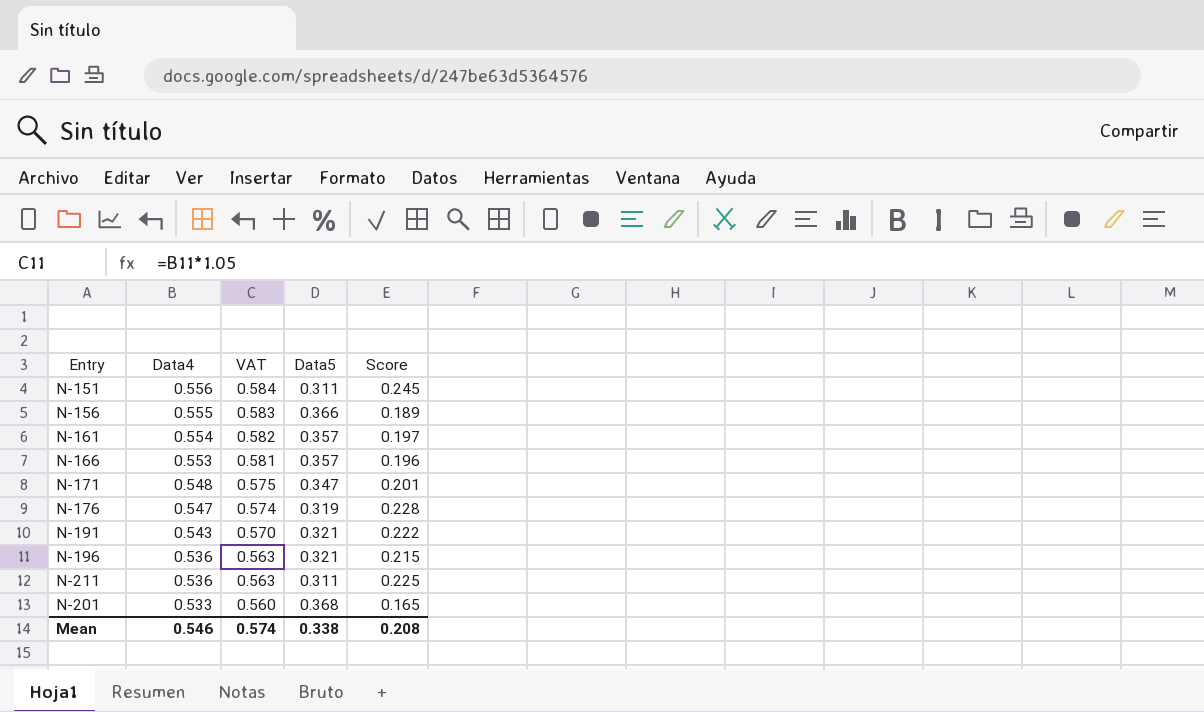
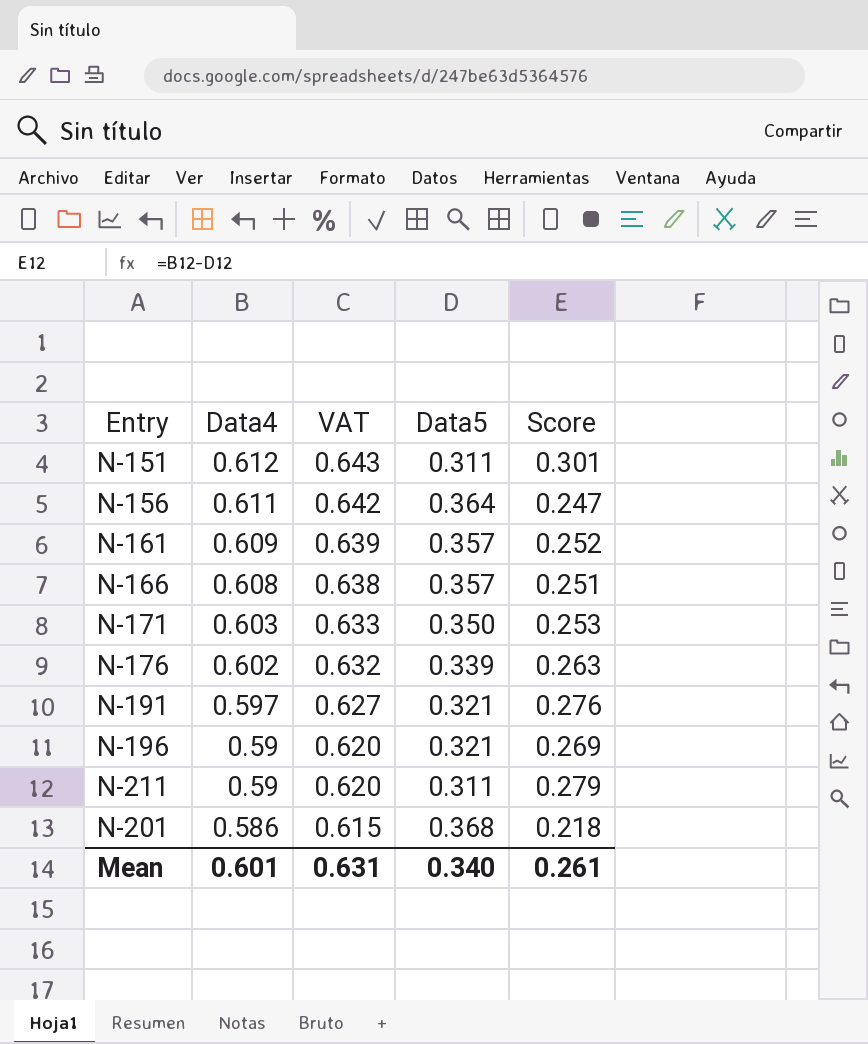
N-151 | Data4: 0.556 -> 0.612
N-151 | VAT: 0.584 -> 0.643
N-151 | Score: 0.245 -> 0.301
N-156 | Data4: 0.555 -> 0.611
N-156 | VAT: 0.583 -> 0.642
N-156 | Data5: 0.366 -> 0.364
N-156 | Score: 0.189 -> 0.247
N-161 | Data4: 0.554 -> 0.609
N-161 | VAT: 0.582 -> 0.639
N-161 | Score: 0.197 -> 0.252
N-166 | Data4: 0.553 -> 0.608
N-166 | VAT: 0.581 -> 0.638
N-166 | Score: 0.196 -> 0.251
N-171 | Data4: 0.548 -> 0.603
N-171 | VAT: 0.575 -> 0.633
N-171 | Data5: 0.347 -> 0.350
N-171 | Score: 0.201 -> 0.253
N-176 | Data4: 0.547 -> 0.602
N-176 | VAT: 0.574 -> 0.632
N-176 | Data5: 0.319 -> 0.339
N-176 | Score: 0.228 -> 0.263
N-191 | Data4: 0.543 -> 0.597
N-191 | VAT: 0.570 -> 0.627
N-191 | Score: 0.222 -> 0.276
N-196 | Data4: 0.536 -> 0.59
N-196 | VAT: 0.563 -> 0.620
N-196 | Score: 0.215 -> 0.269
N-211 | Data4: 0.536 -> 0.59
N-211 | VAT: 0.563 -> 0.620
N-211 | Score: 0.225 -> 0.279
N-201 | Data4: 0.533 -> 0.586
N-201 | VAT: 0.560 -> 0.615
N-201 | Score: 0.165 -> 0.218
Mean | Data4: 0.546 -> 0.601
Mean | VAT: 0.574 -> 0.631
Mean | Data5: 0.338 -> 0.340
Mean | Score: 0.208 -> 0.261

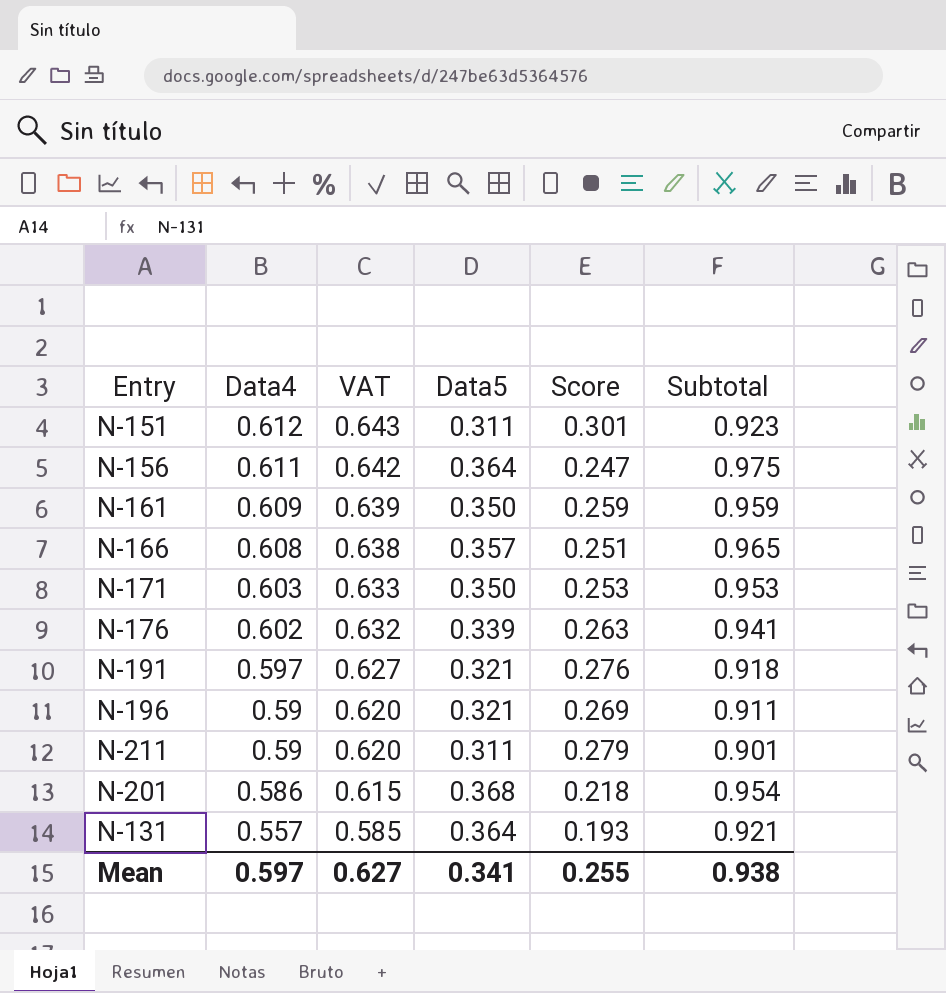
column Subtotal | formula: none -> [Data4] + [Data5]
N-161 | Data5: 0.357 -> 0.350
N-161 | Score: 0.252 -> 0.259
row N-131: none -> 0.557 | 0.585 | 0.364 | 0.193 | 0.921
Mean | Data4: 0.601 -> 0.597
Mean | VAT: 0.631 -> 0.627
Mean | Data5: 0.340 -> 0.341
Mean | Score: 0.261 -> 0.255

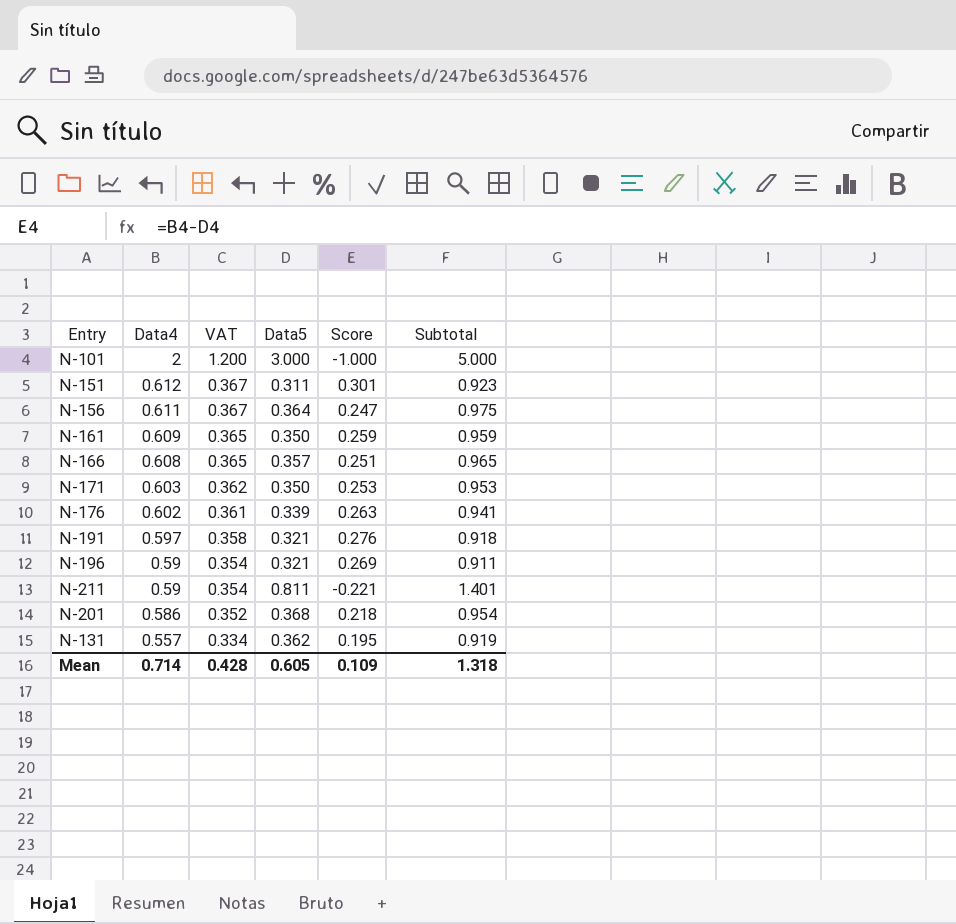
column VAT | formula: [Data4] * 1.05 -> [Data4] * 0.6
row N-101: none -> 2 | 1.200 | 3.000 | -1.000 | 5.000
N-211 | Data5: 0.311 -> 0.811
N-211 | Score: 0.279 -> -0.221
N-211 | Subtotal: 0.901 -> 1.401
N-131 | Data5: 0.364 -> 0.362
N-131 | Score: 0.193 -> 0.195
N-131 | Subtotal: 0.921 -> 0.919
Mean | Data4: 0.597 -> 0.714
Mean | VAT: 0.627 -> 0.428
Mean | Data5: 0.341 -> 0.605
Mean | Score: 0.255 -> 0.109
Mean | Subtotal: 0.938 -> 1.318

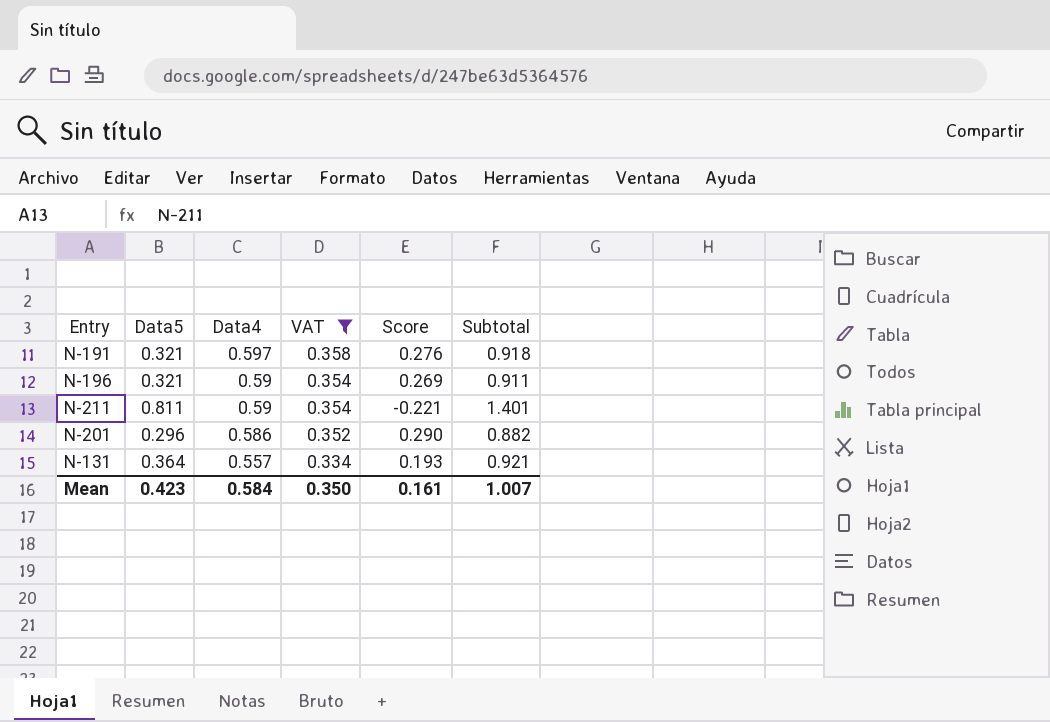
filter: none -> VAT <= 0.358
column Data5 | position: 4 -> 2
N-201 | Data5: 0.368 -> 0.296
N-201 | Score: 0.218 -> 0.290
N-201 | Subtotal: 0.954 -> 0.882
N-131 | Data5: 0.362 -> 0.364
N-131 | Score: 0.195 -> 0.193
N-131 | Subtotal: 0.919 -> 0.921
Mean | Data5: 0.605 -> 0.423
Mean | Data4: 0.714 -> 0.584
Mean | VAT: 0.428 -> 0.350
Mean | Score: 0.109 -> 0.161
Mean | Subtotal: 1.318 -> 1.007

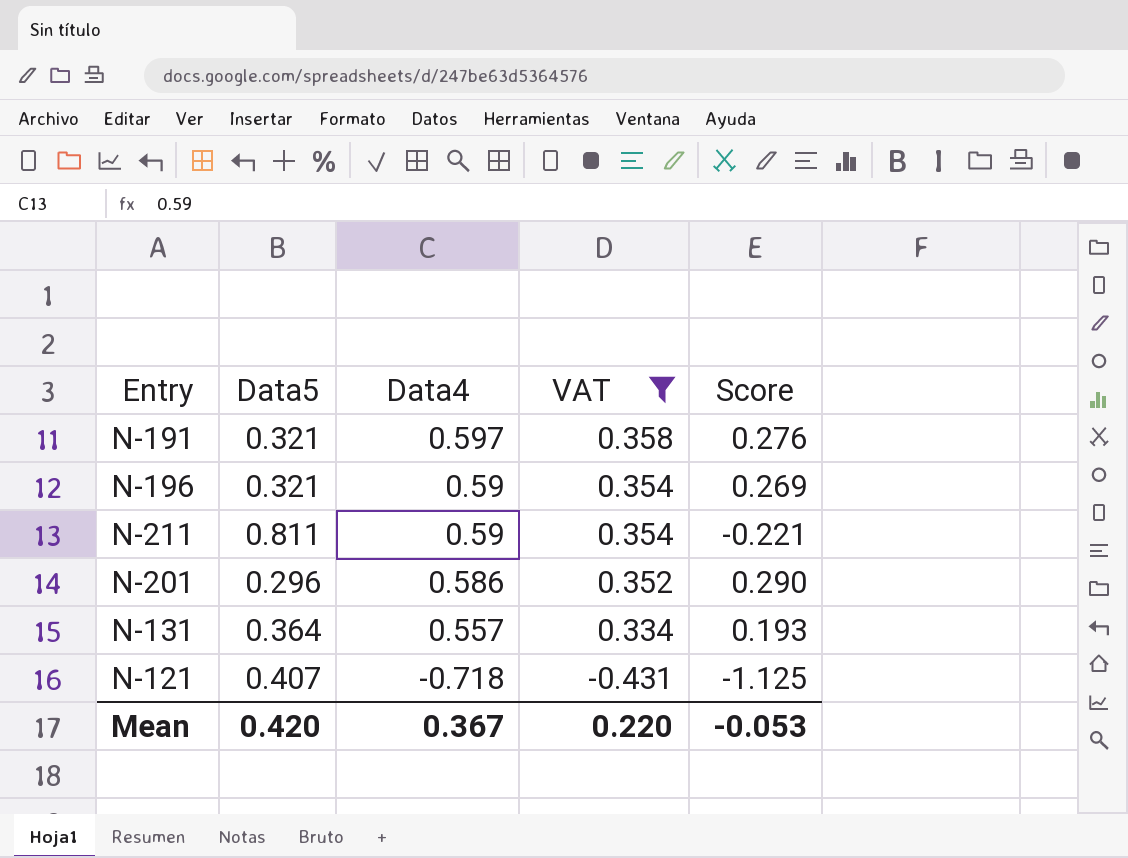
column Subtotal | formula: [Data5] + [Data4] -> none
row N-121: none -> 0.407 | -0.718 | -0.431 | -1.125
Mean | Data5: 0.423 -> 0.420
Mean | Data4: 0.584 -> 0.367
Mean | VAT: 0.350 -> 0.220
Mean | Score: 0.161 -> -0.053

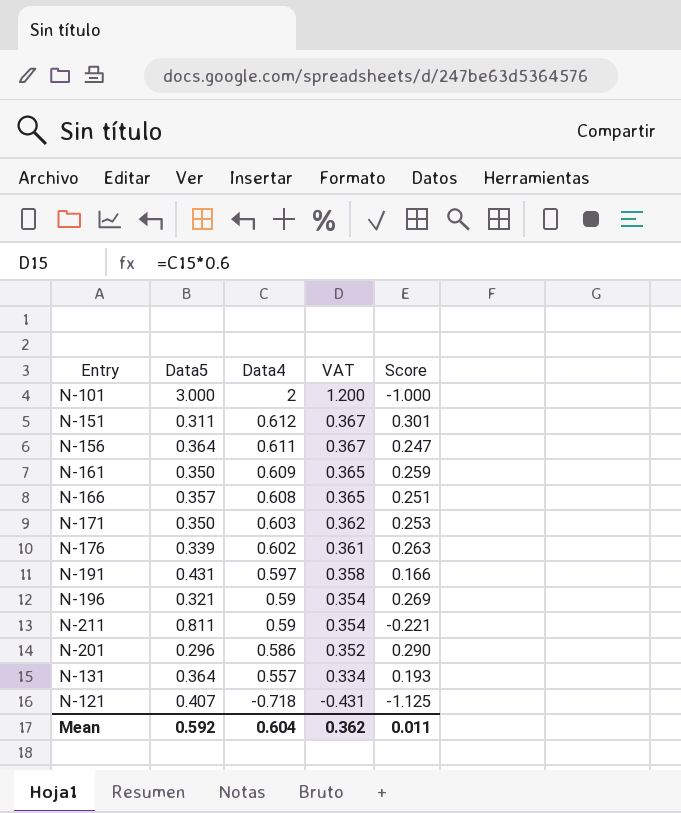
filter: VAT <= 0.358 -> none
N-191 | Data5: 0.321 -> 0.431
N-191 | Score: 0.276 -> 0.166
Mean | Data5: 0.420 -> 0.592
Mean | Data4: 0.367 -> 0.604
Mean | VAT: 0.220 -> 0.362
Mean | Score: -0.053 -> 0.011

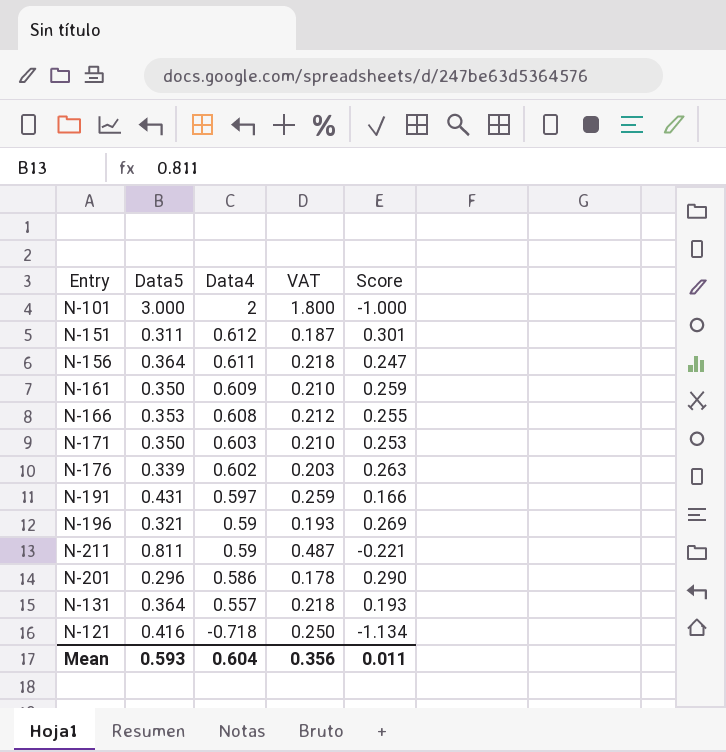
column VAT | formula: [Data4] * 0.6 -> [Data5] * 0.6
N-166 | Data5: 0.357 -> 0.353
N-166 | Score: 0.251 -> 0.255
N-121 | Data5: 0.407 -> 0.416
N-121 | Score: -1.125 -> -1.134
Mean | Data5: 0.592 -> 0.593
Mean | VAT: 0.362 -> 0.356

